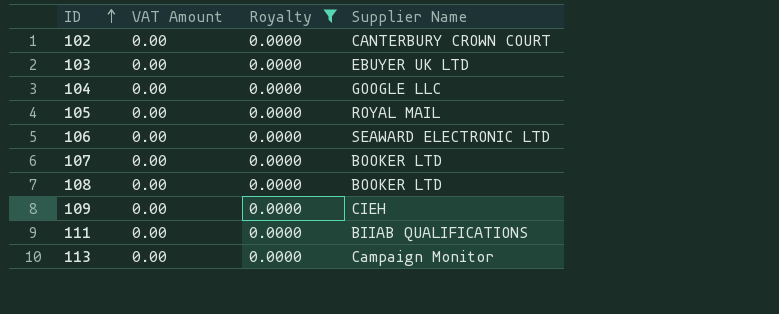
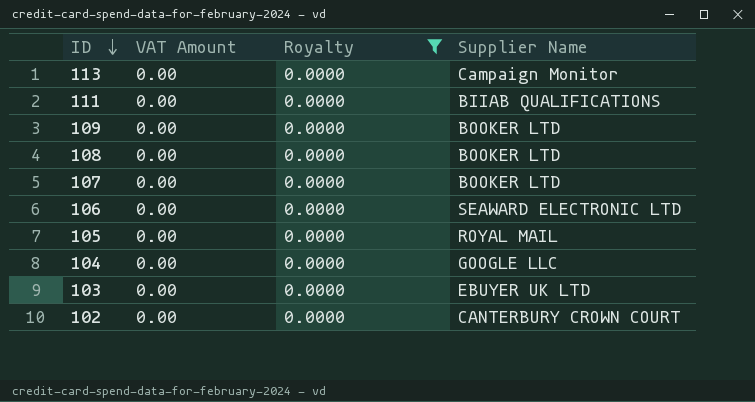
row order: ID ascending -> ID descending
109 | Supplier Name: CIEH -> BOOKER LTD

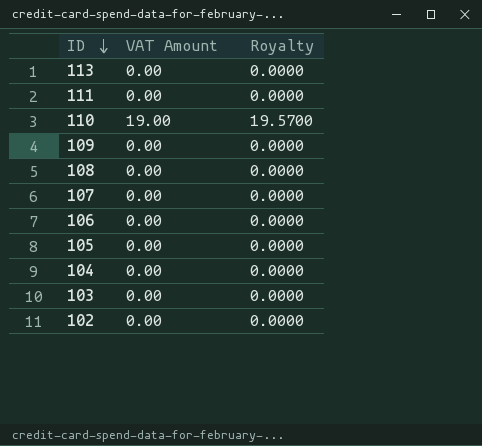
filter: Royalty = 0.0000 -> none
column Supplier Name | position: 4 -> none

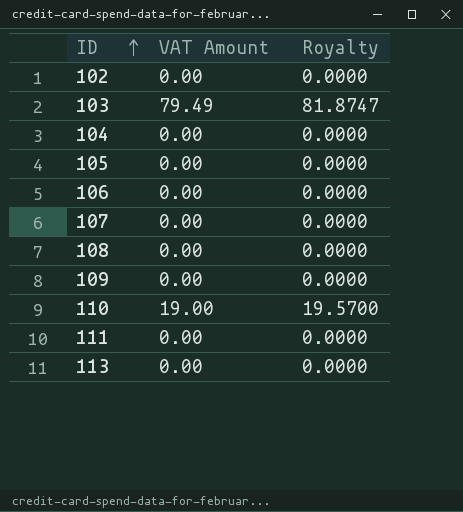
row order: ID descending -> ID ascending
103 | VAT Amount: 0.00 -> 79.49
103 | Royalty: 0.0000 -> 81.8747

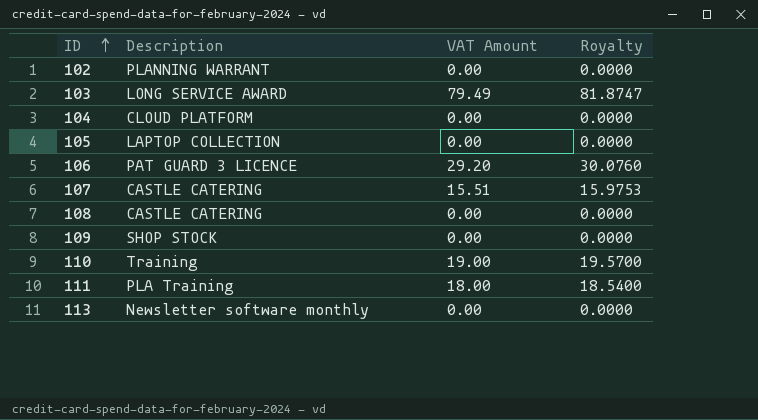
column Description | position: none -> 2
106 | VAT Amount: 0.00 -> 29.20
106 | Royalty: 0.0000 -> 30.0760
107 | VAT Amount: 0.00 -> 15.51
107 | Royalty: 0.0000 -> 15.9753
111 | VAT Amount: 0.00 -> 18.00
111 | Royalty: 0.0000 -> 18.5400

